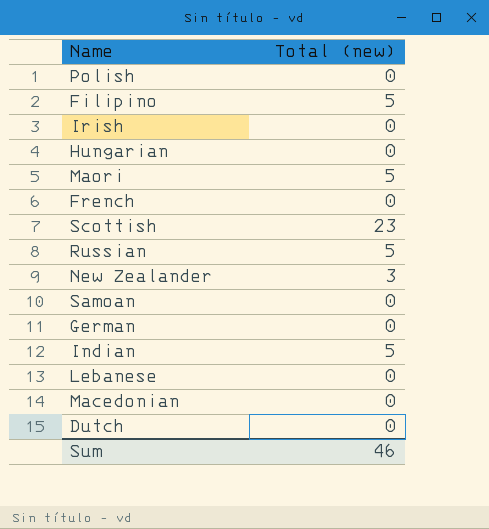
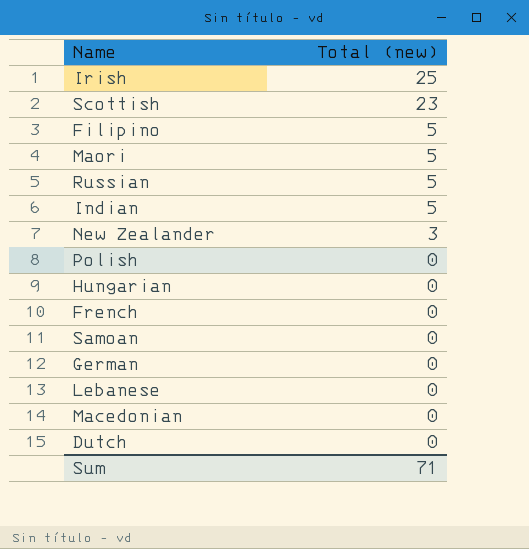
row order: none -> Total (new) descending
Irish | Total (new): 0 -> 25
Sum | Total (new): 46 -> 71

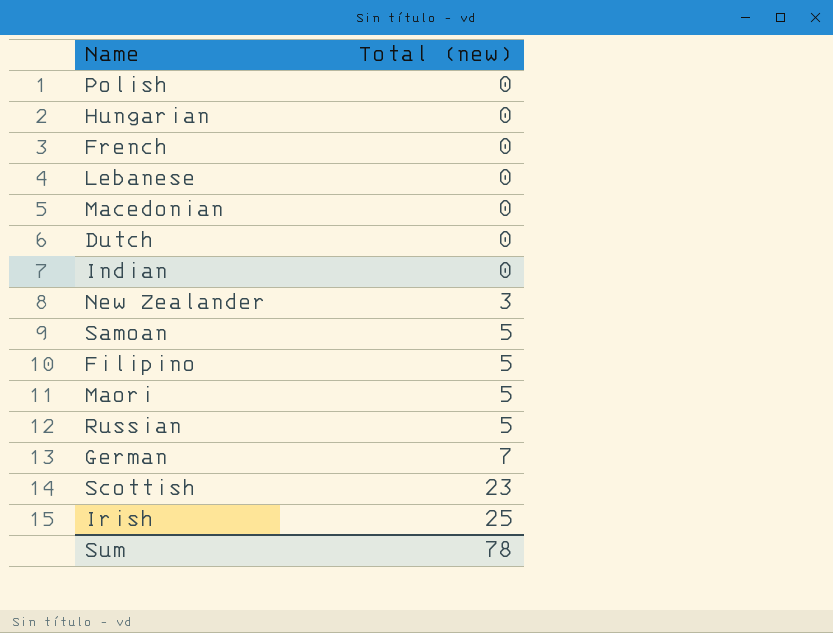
row order: Total (new) descending -> Total (new) ascending
Indian | Total (new): 5 -> 0
Samoan | Total (new): 0 -> 5
German | Total (new): 0 -> 7
Sum | Total (new): 71 -> 78

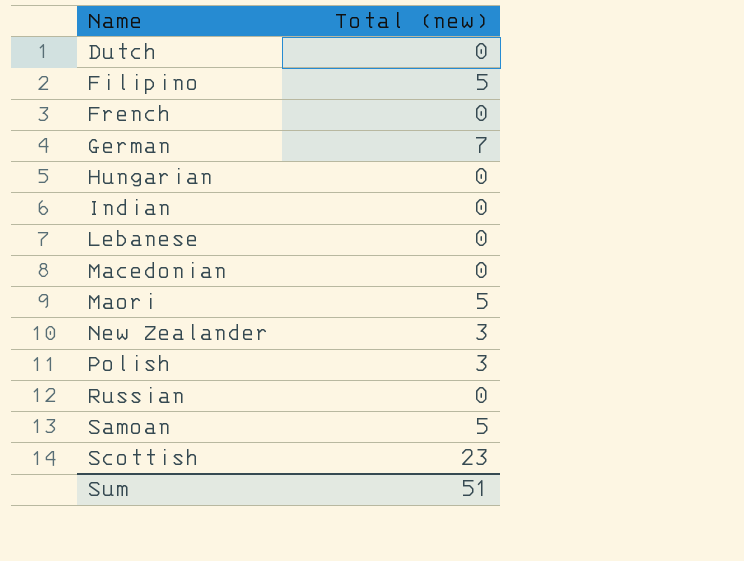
row order: Total (new) ascending -> Name ascending
row Irish: 25 -> none
Polish | Total (new): 0 -> 3
Russian | Total (new): 5 -> 0
Sum | Total (new): 78 -> 51

